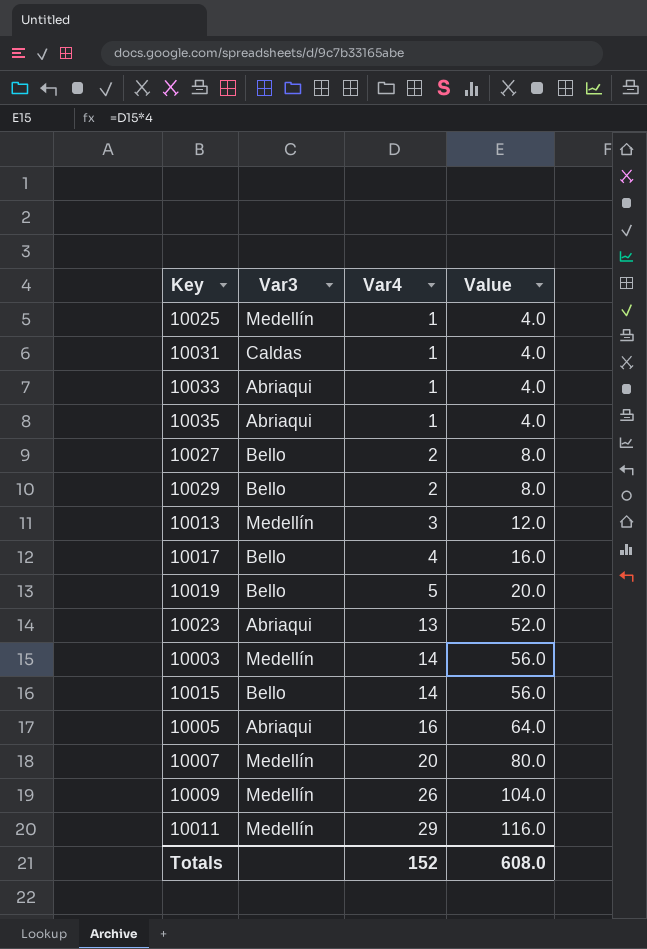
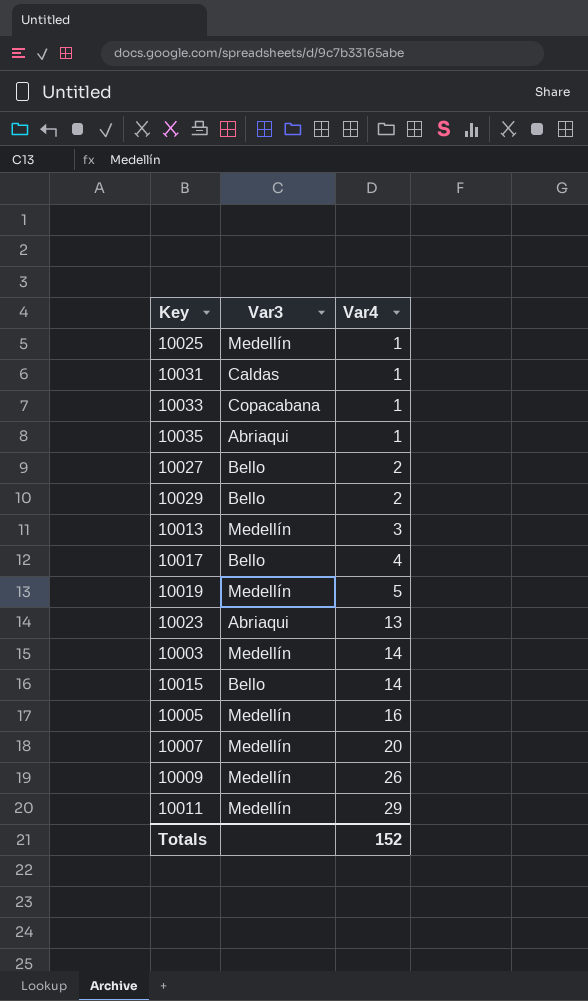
column Value | formula: [Var4] * 4 -> none
10033 | Var3: Abriaqui -> Copacabana
10019 | Var3: Bello -> Medellín
10005 | Var3: Abriaqui -> Medellín

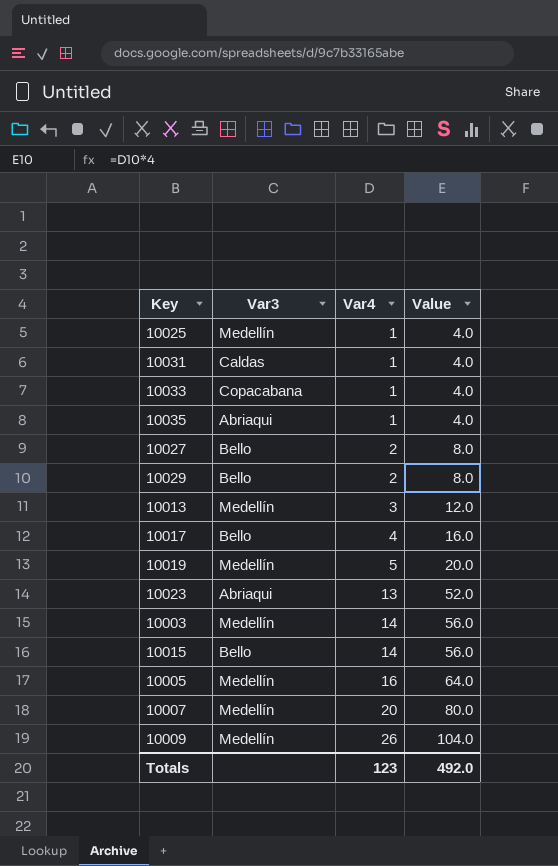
column Value | formula: none -> [Var4] * 4
row 10011: Medellín | 29 -> none
Totals | Var4: 152 -> 123

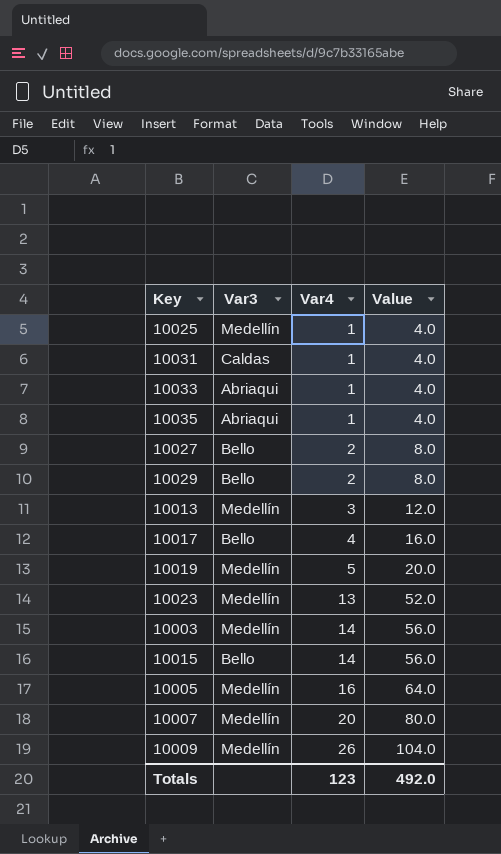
10033 | Var3: Copacabana -> Abriaqui
10023 | Var3: Abriaqui -> Medellín

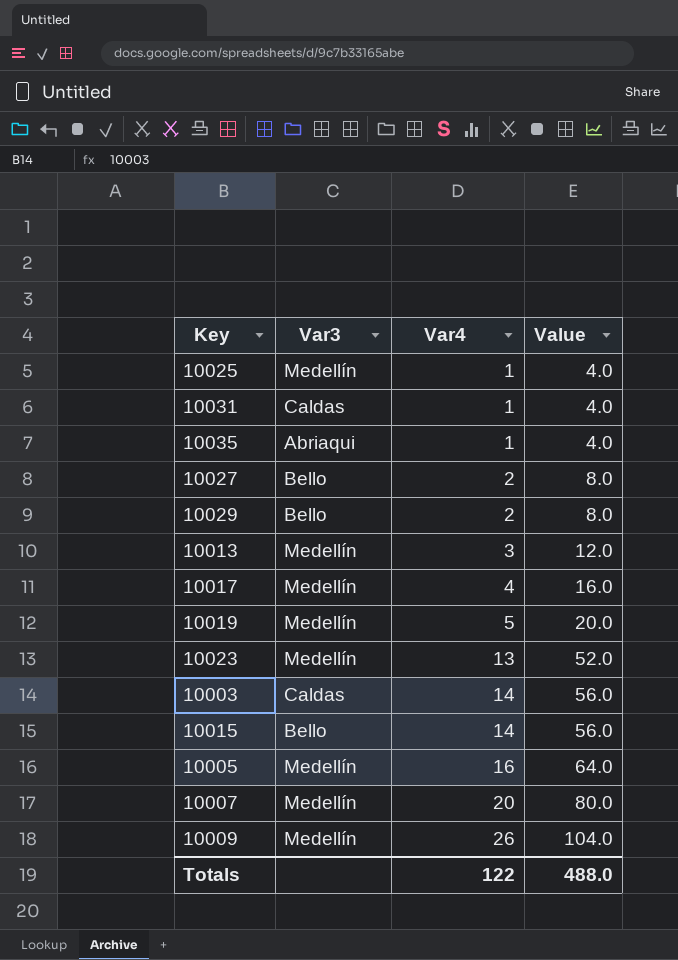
row 10033: Abriaqui | 1 | 4.0 -> none
10017 | Var3: Bello -> Medellín
10003 | Var3: Medellín -> Caldas
Totals | Var4: 123 -> 122
Totals | Value: 492.0 -> 488.0

